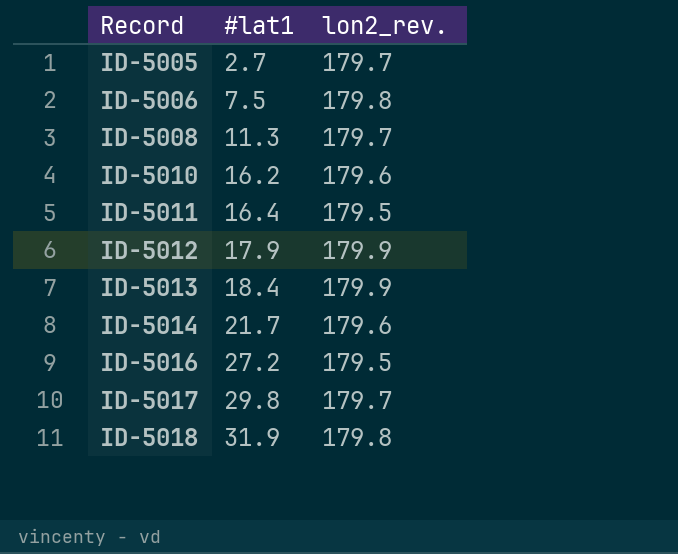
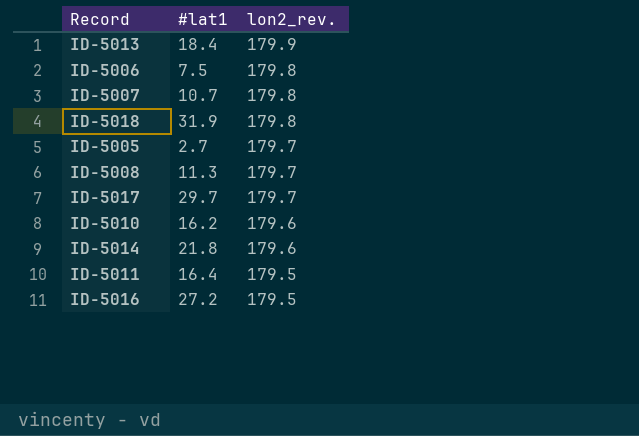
row order: Record ascending -> lon2_rev. descending
row ID-5012: 17.9 | 179.9 -> none
row ID-5007: none -> 10.7 | 179.8
ID-5017 | #lat1: 29.8 -> 29.7
ID-5014 | #lat1: 21.7 -> 21.8

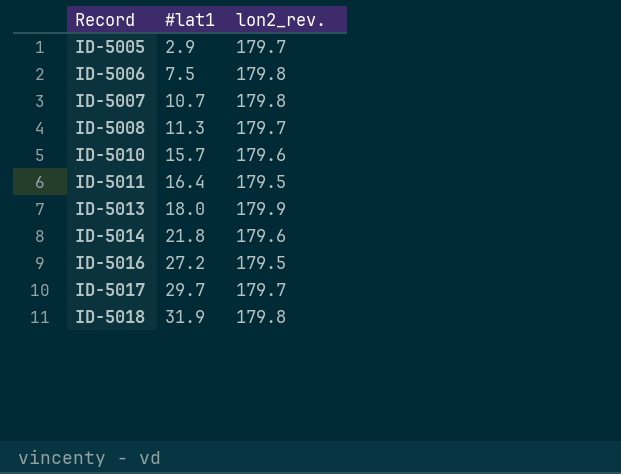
row order: lon2_rev. descending -> Record ascending
ID-5005 | #lat1: 2.7 -> 2.9
ID-5010 | #lat1: 16.2 -> 15.7
ID-5013 | #lat1: 18.4 -> 18.0

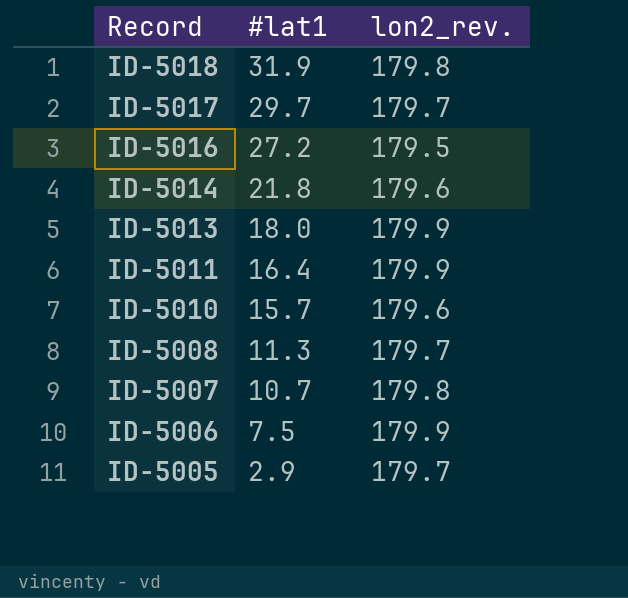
row order: Record ascending -> Record descending
ID-5011 | lon2_rev.: 179.5 -> 179.9
ID-5006 | lon2_rev.: 179.8 -> 179.9

